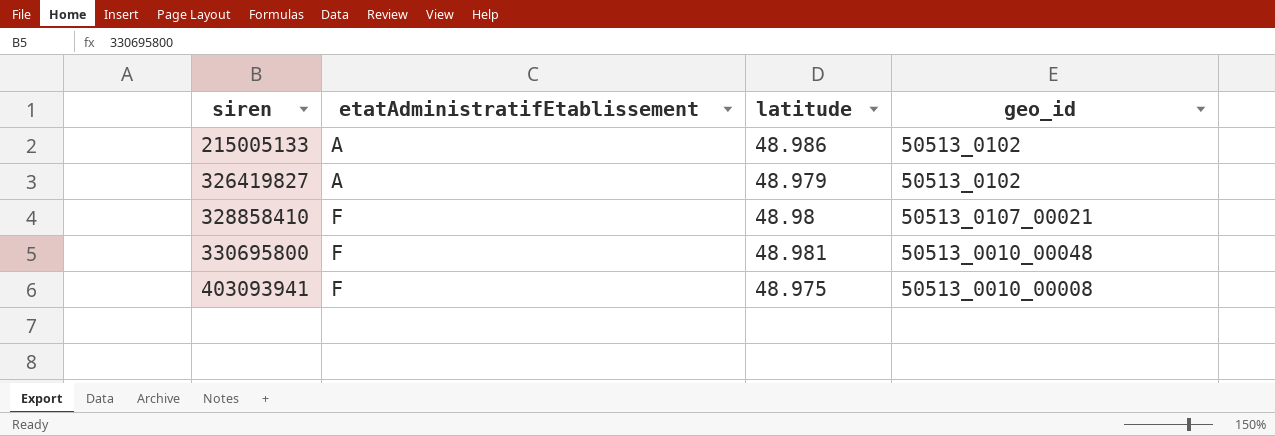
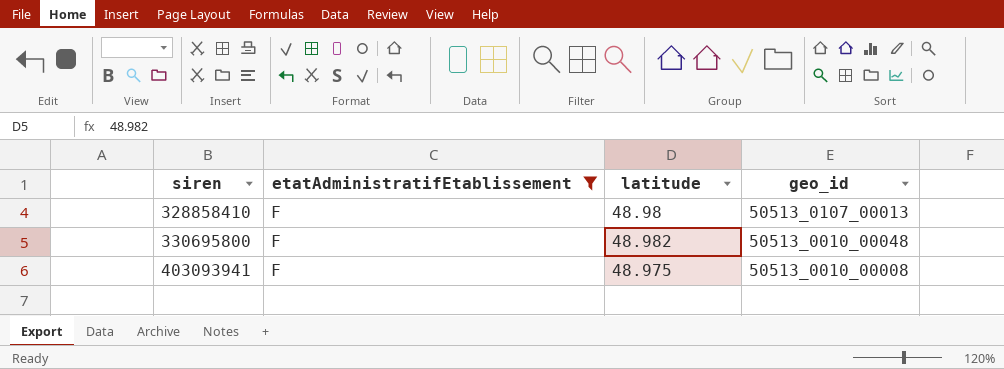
filter: none -> etatAdministratifEtablissement = F
328858410 | geo_id: 50513_0107_00021 -> 50513_0107_00013
330695800 | latitude: 48.981 -> 48.982

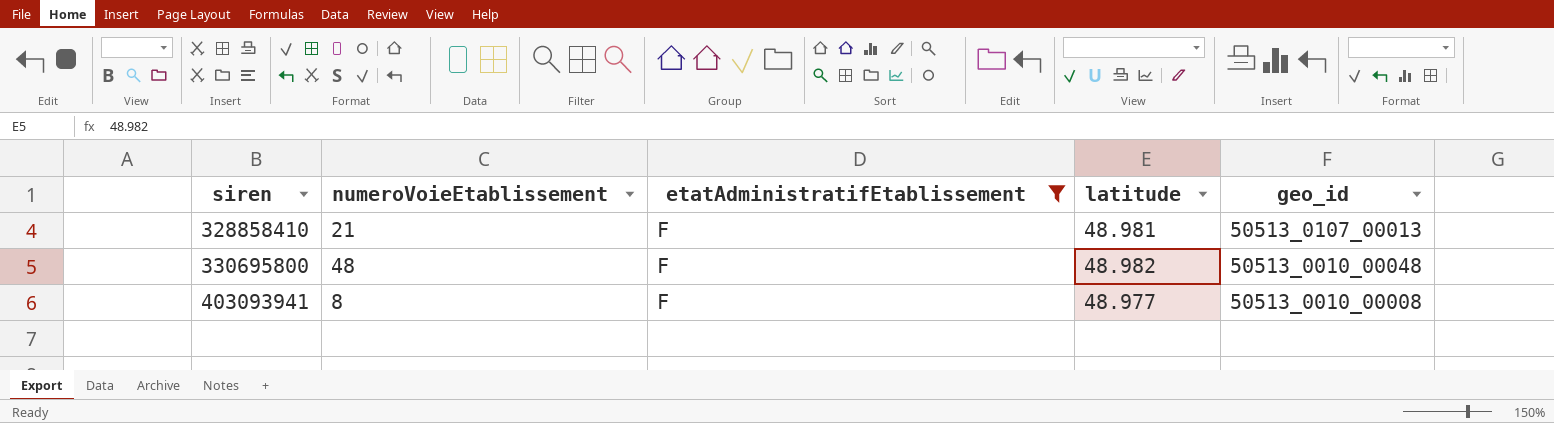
column numeroVoieEtablissement | position: none -> 2
328858410 | latitude: 48.98 -> 48.981
403093941 | latitude: 48.975 -> 48.977

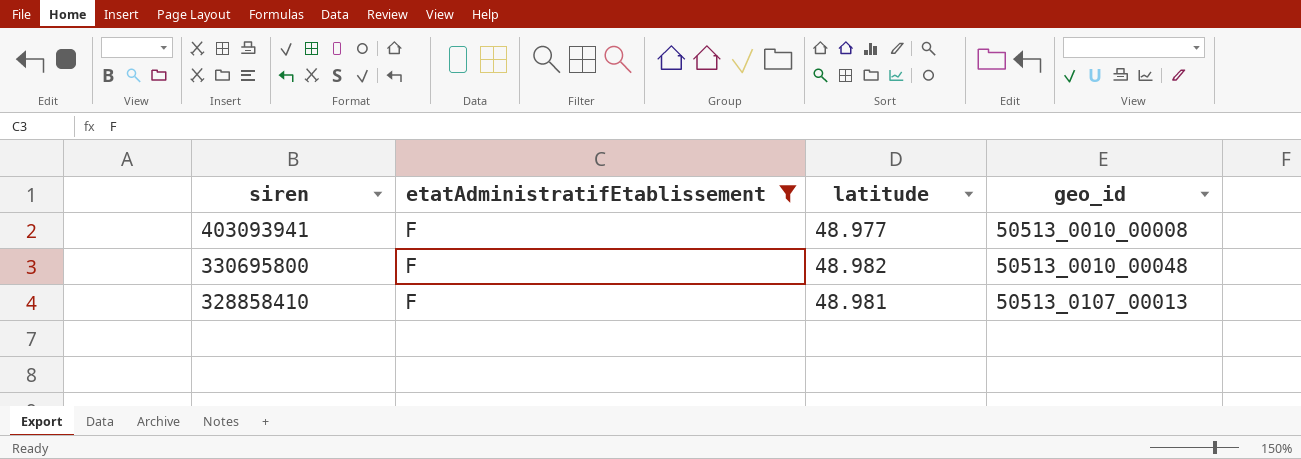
row order: siren ascending -> siren descending
column numeroVoieEtablissement | position: 2 -> none

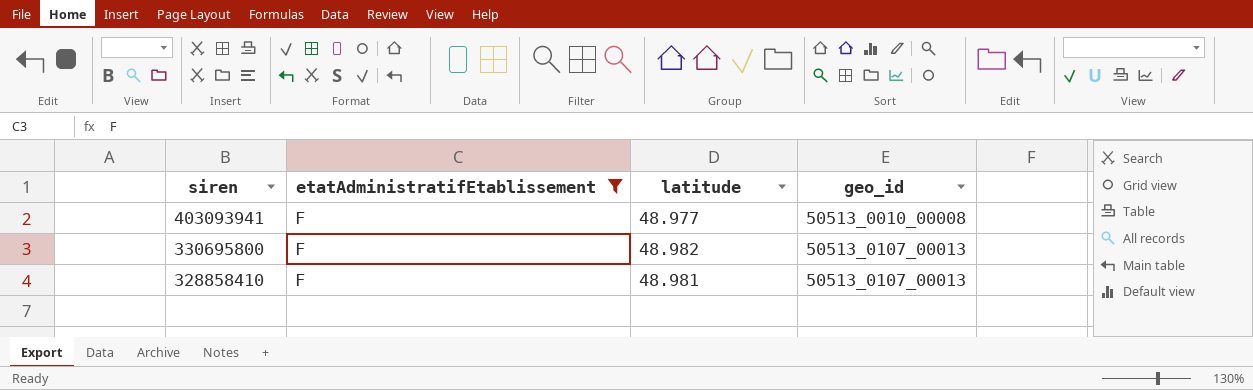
330695800 | geo_id: 50513_0010_00048 -> 50513_0107_00013

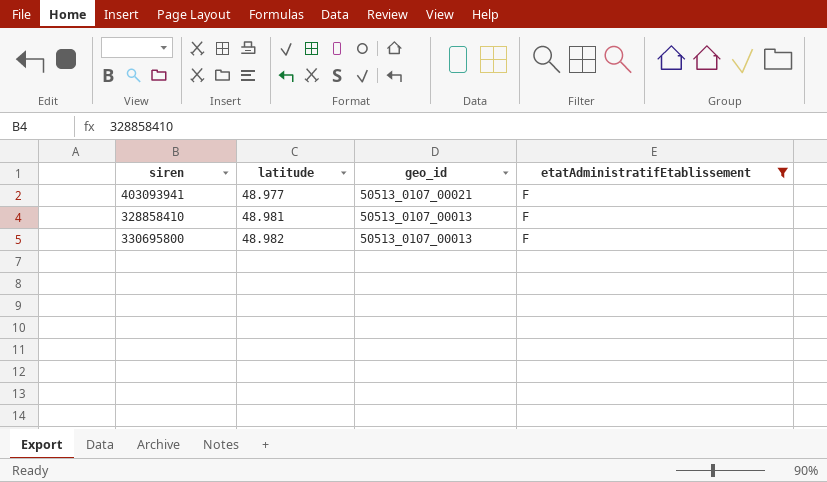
row order: siren descending -> latitude ascending
column etatAdministratifEtablissement | position: 2 -> 4
403093941 | geo_id: 50513_0010_00008 -> 50513_0107_00021

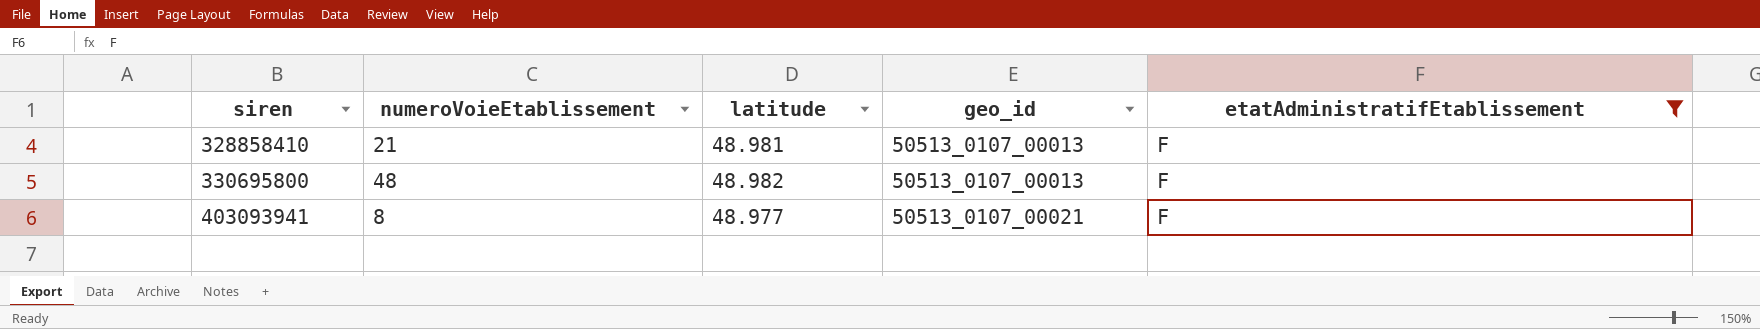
row order: latitude ascending -> siren ascending
column numeroVoieEtablissement | position: none -> 2

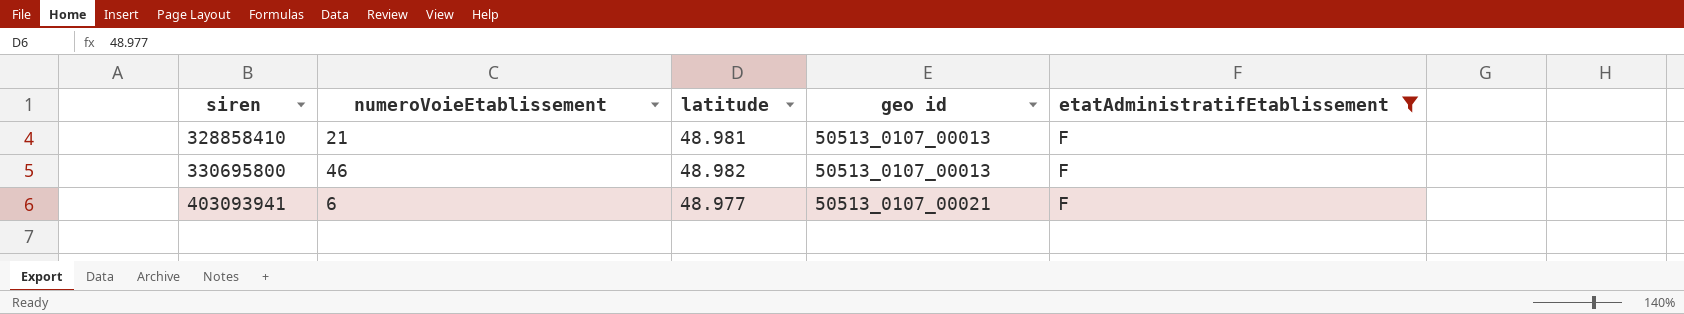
column name: geo_id -> geo id
330695800 | numeroVoieEtablissement: 48 -> 46
403093941 | numeroVoieEtablissement: 8 -> 6

